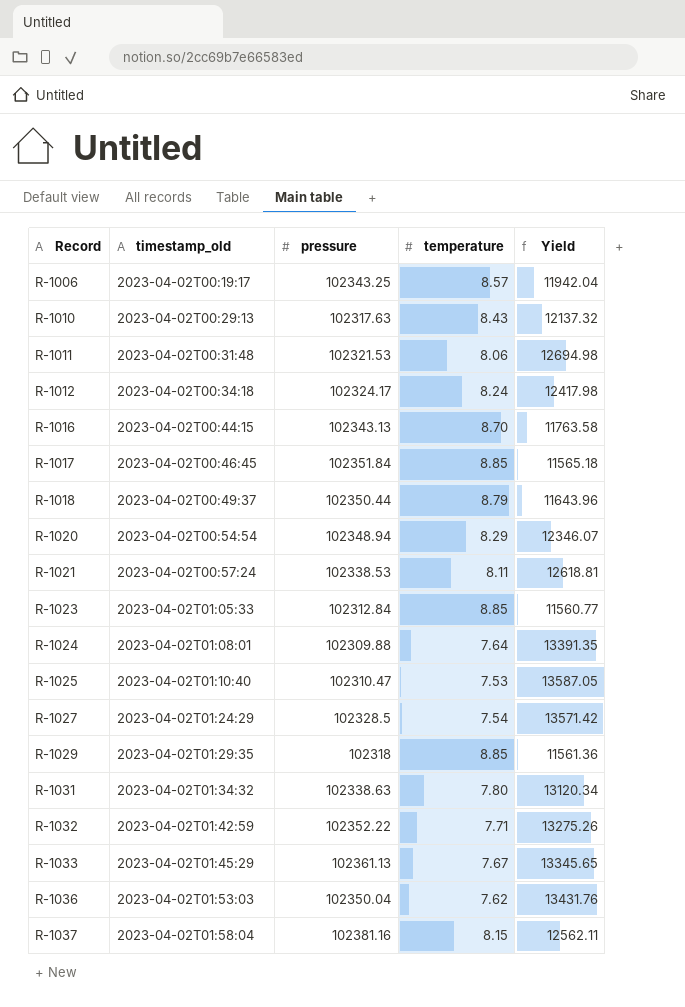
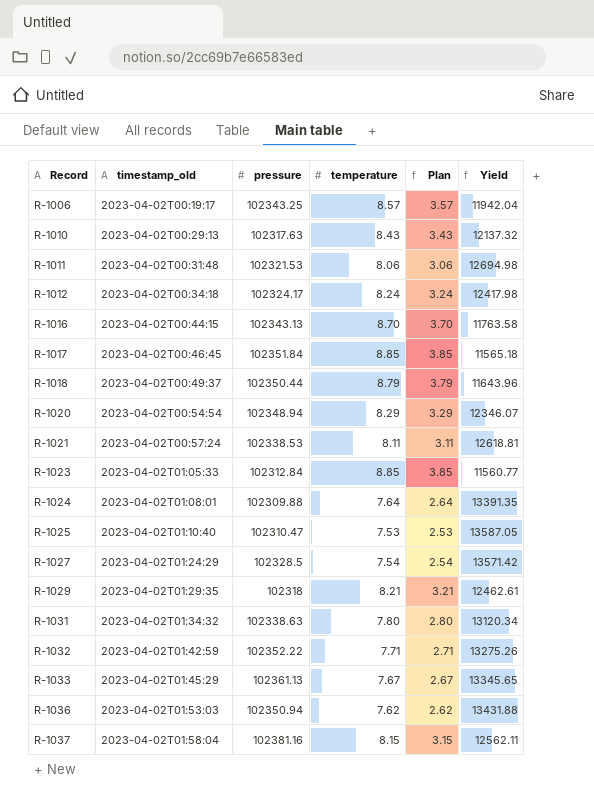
column Plan | formula: none -> [temperature] - 5
R-1029 | temperature: 8.85 -> 8.21
R-1029 | Yield: 11561.36 -> 12462.61
R-1036 | pressure: 102350.04 -> 102350.94
R-1036 | Yield: 13431.76 -> 13431.88

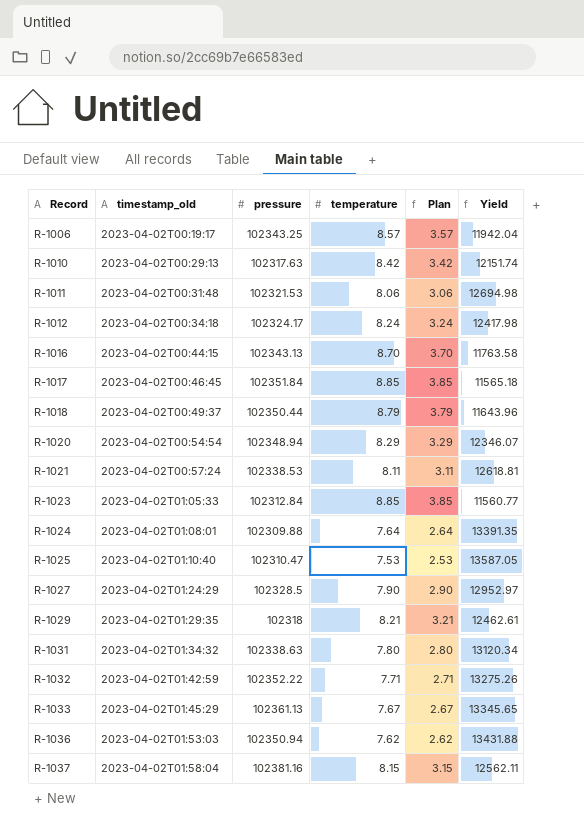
R-1010 | temperature: 8.43 -> 8.42
R-1010 | Plan: 3.43 -> 3.42
R-1010 | Yield: 12137.32 -> 12151.74
R-1027 | temperature: 7.54 -> 7.90
R-1027 | Plan: 2.54 -> 2.90
R-1027 | Yield: 13571.42 -> 12952.97

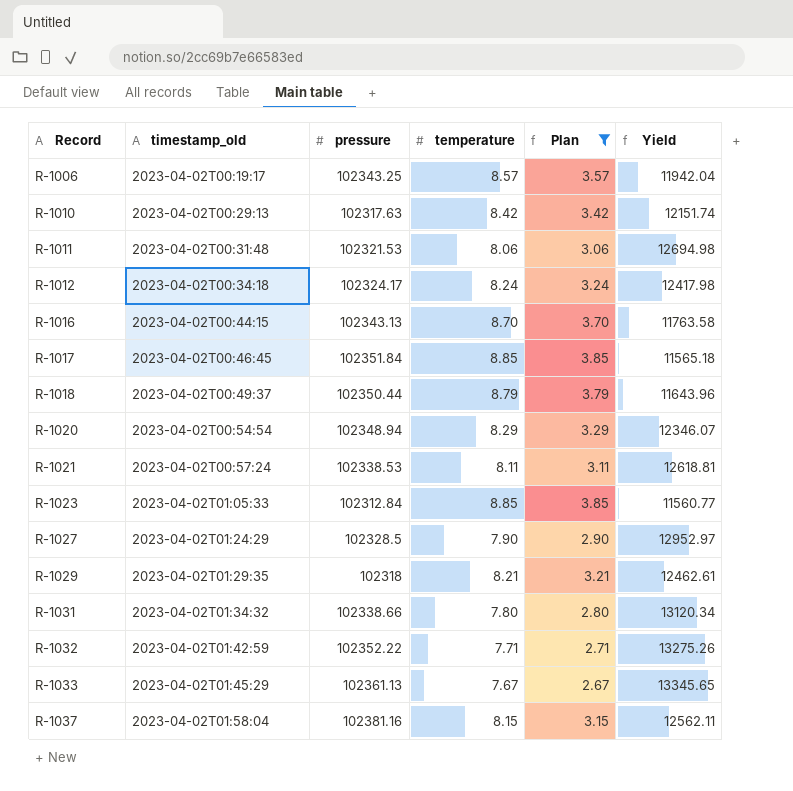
filter: none -> Plan >= 2.67
R-1031 | pressure: 102338.63 -> 102338.66

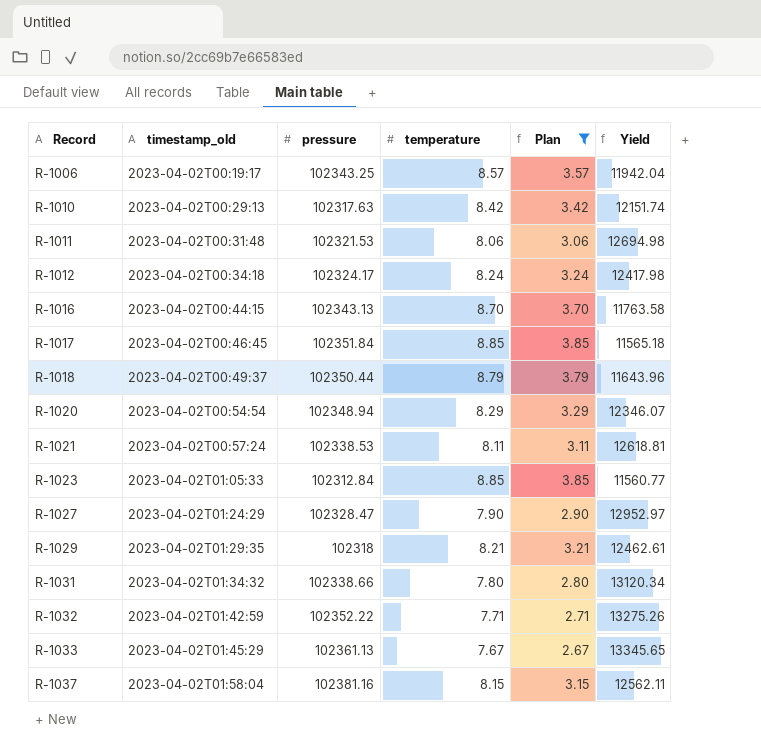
R-1027 | pressure: 102328.5 -> 102328.47

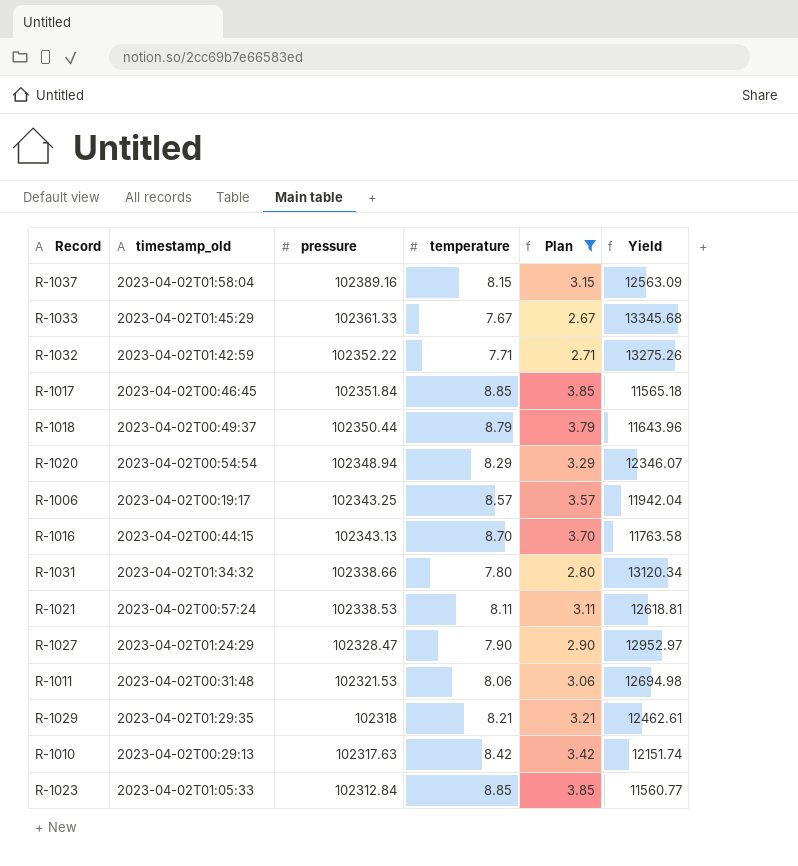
row order: Record ascending -> pressure descending
row R-1012: 2023-04-02T00:34:18 | 102324.17 | 8.24 | 3.24 | 12417.98 -> none
R-1037 | pressure: 102381.16 -> 102389.16
R-1037 | Yield: 12562.11 -> 12563.09
R-1033 | pressure: 102361.13 -> 102361.33
R-1033 | Yield: 13345.65 -> 13345.68

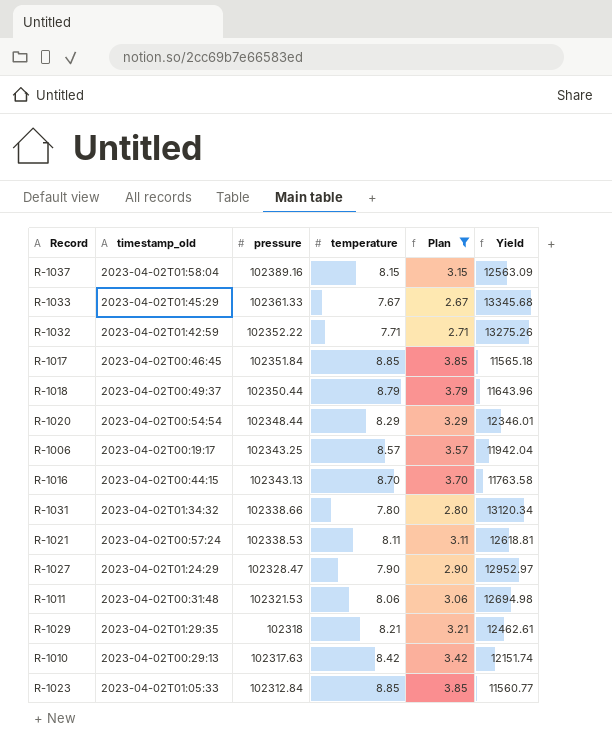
R-1020 | pressure: 102348.94 -> 102348.44
R-1020 | Yield: 12346.07 -> 12346.01

